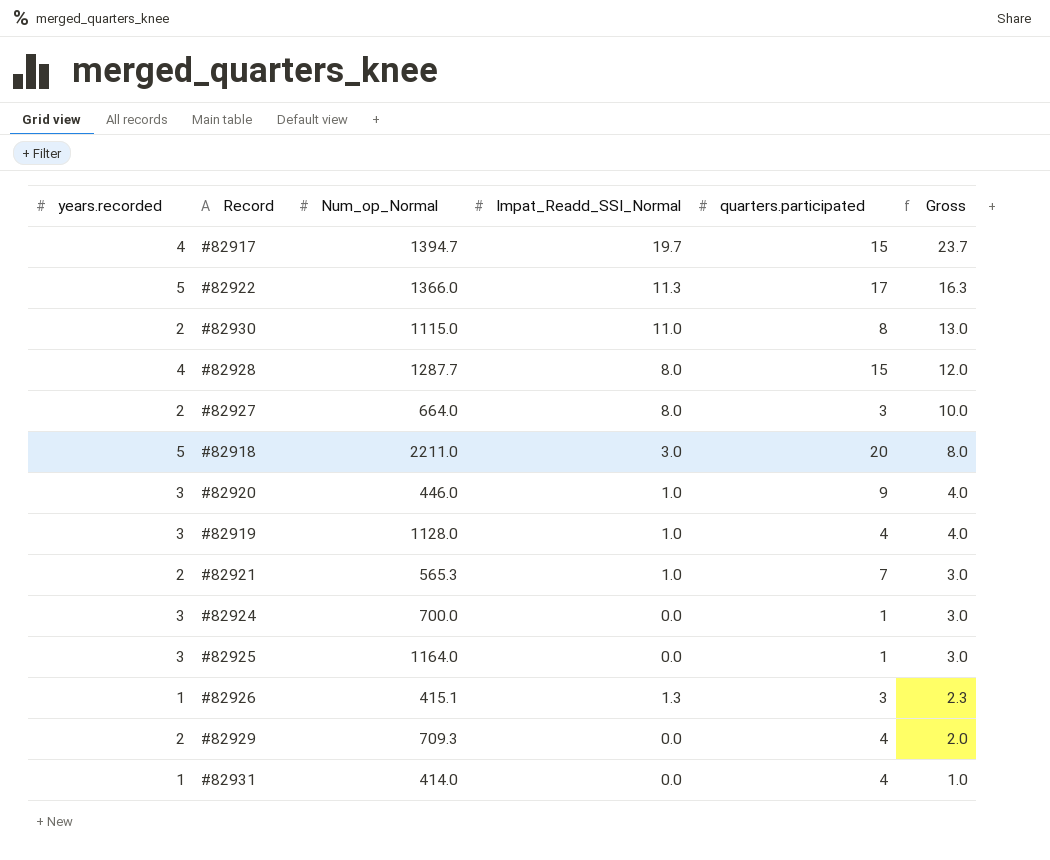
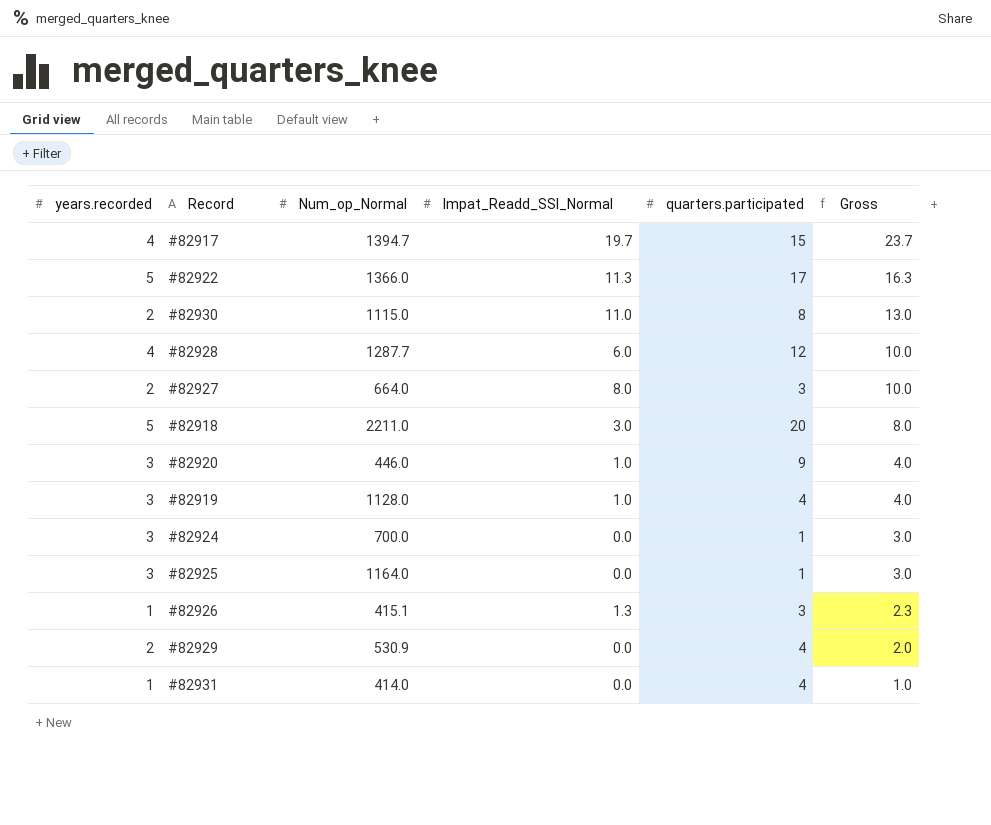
row #82921: 2 | 565.3 | 1.0 | 7 | 3.0 -> none
#82928 | Impat_Readd_SSI_Normal: 8.0 -> 6.0
#82928 | quarters.participated: 15 -> 12
#82928 | Gross: 12.0 -> 10.0
#82929 | Num_op_Normal: 709.3 -> 530.9

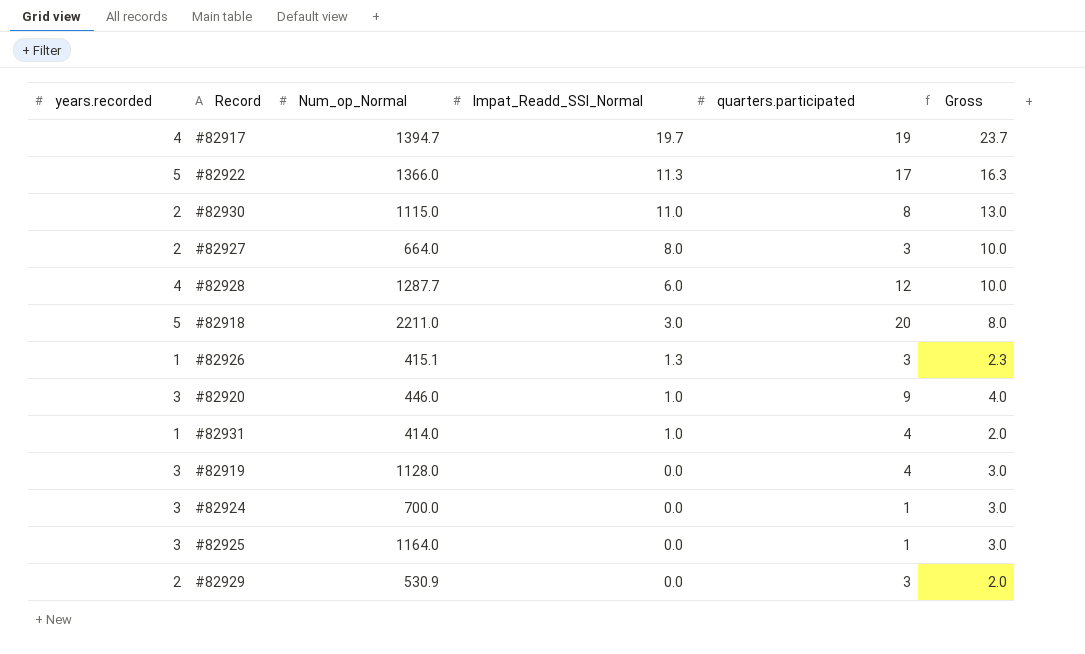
row order: Gross descending -> Impat_Readd_SSI_Normal descending
#82917 | quarters.participated: 15 -> 19
#82931 | Impat_Readd_SSI_Normal: 0.0 -> 1.0
#82931 | Gross: 1.0 -> 2.0
#82919 | Impat_Readd_SSI_Normal: 1.0 -> 0.0
#82919 | Gross: 4.0 -> 3.0
#82929 | quarters.participated: 4 -> 3

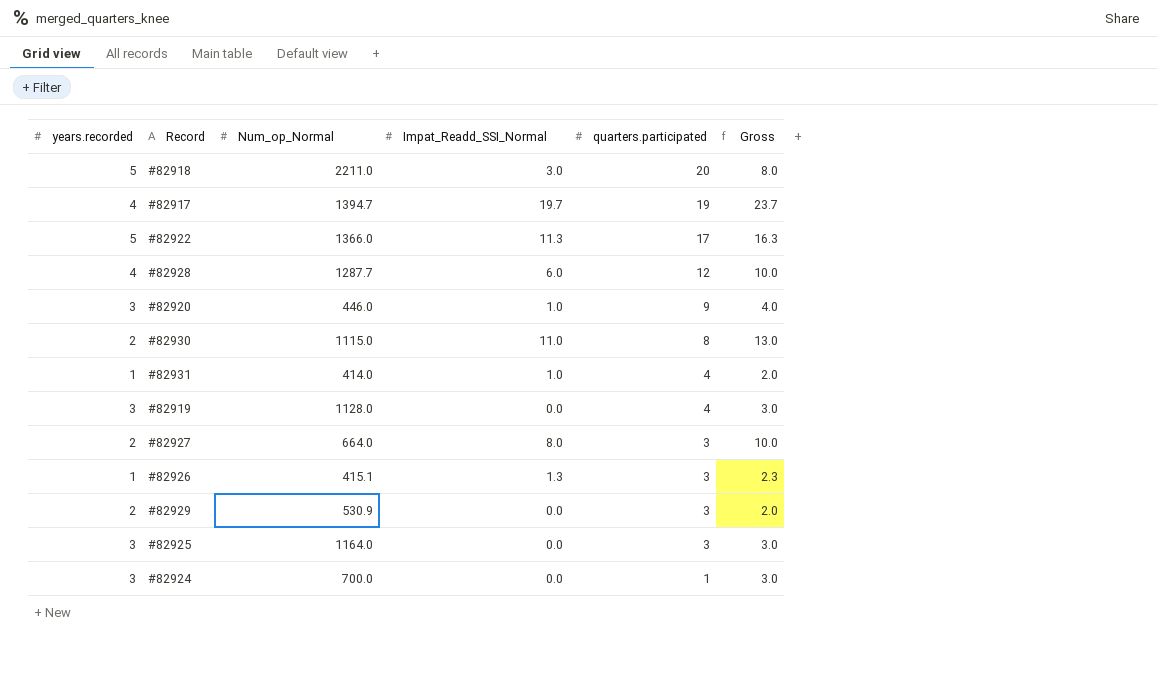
row order: Impat_Readd_SSI_Normal descending -> quarters.participated descending
#82925 | quarters.participated: 1 -> 3

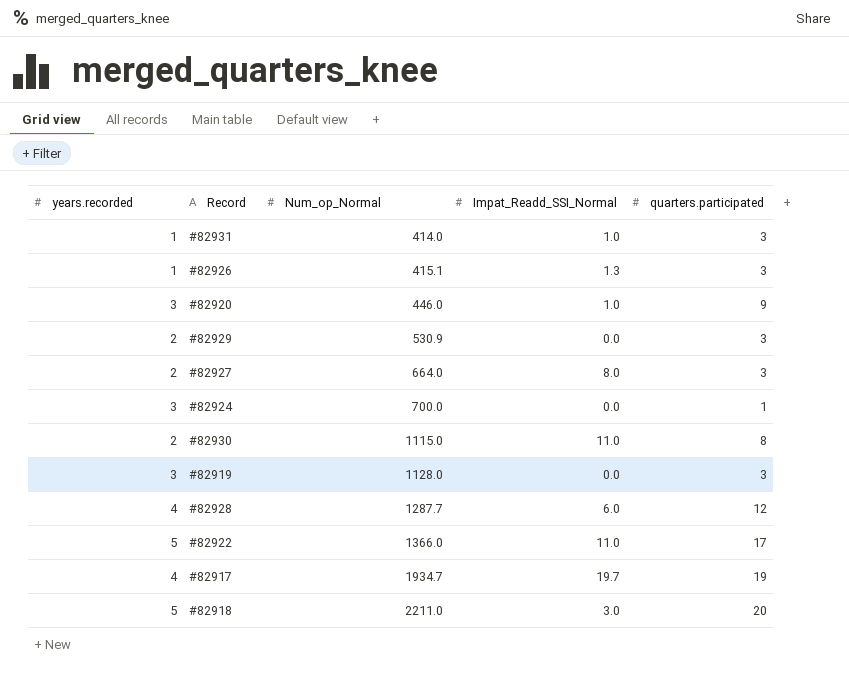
row order: quarters.participated descending -> Num_op_Normal ascending
column Gross | formula: [years.recorded] + [Impat_Readd_SSI_Normal] -> none
row #82925: 3 | 1164.0 | 0.0 | 3 | 3.0 -> none
#82931 | quarters.participated: 4 -> 3
#82919 | quarters.participated: 4 -> 3
#82922 | Impat_Readd_SSI_Normal: 11.3 -> 11.0
#82917 | Num_op_Normal: 1394.7 -> 1934.7

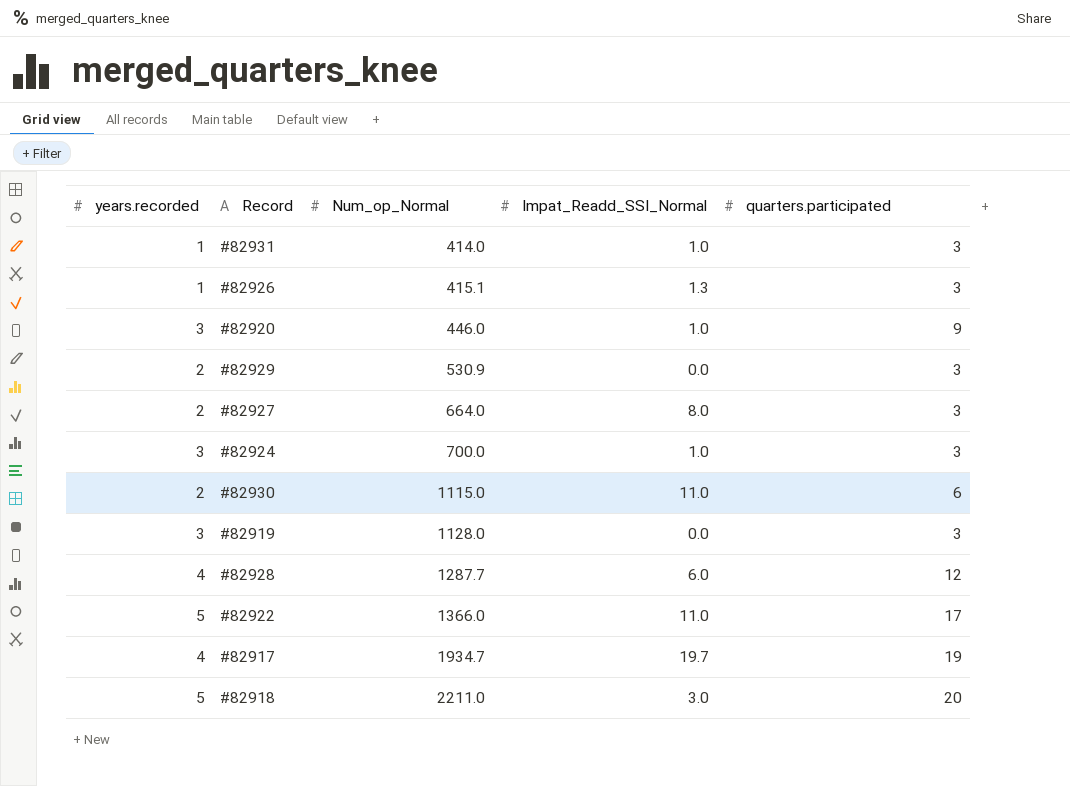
#82924 | Impat_Readd_SSI_Normal: 0.0 -> 1.0
#82924 | quarters.participated: 1 -> 3
#82930 | quarters.participated: 8 -> 6

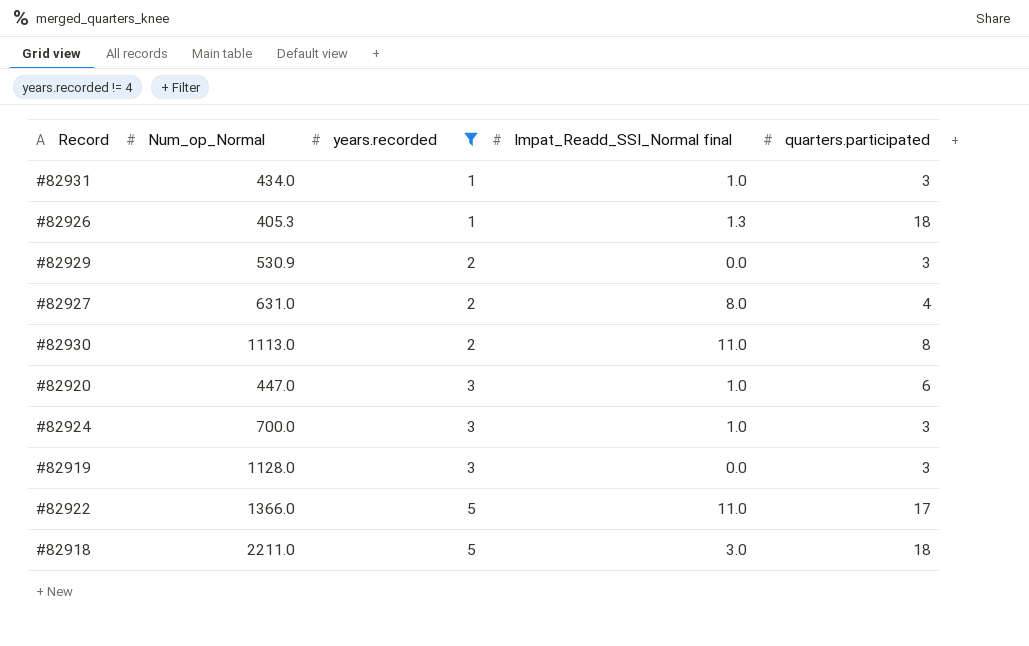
filter: none -> years.recorded != 4
row order: Num_op_Normal ascending -> years.recorded ascending
column years.recorded | position: 1 -> 3
column name: Impat_Readd_SSI_Normal -> Impat_Readd_SSI_Normal final
#82931 | Num_op_Normal: 414.0 -> 434.0
#82926 | Num_op_Normal: 415.1 -> 405.3
#82926 | quarters.participated: 3 -> 18
#82927 | Num_op_Normal: 664.0 -> 631.0
#82927 | quarters.participated: 3 -> 4
#82930 | Num_op_Normal: 1115.0 -> 1113.0
#82930 | quarters.participated: 6 -> 8
#82920 | Num_op_Normal: 446.0 -> 447.0
#82920 | quarters.participated: 9 -> 6
#82918 | quarters.participated: 20 -> 18

